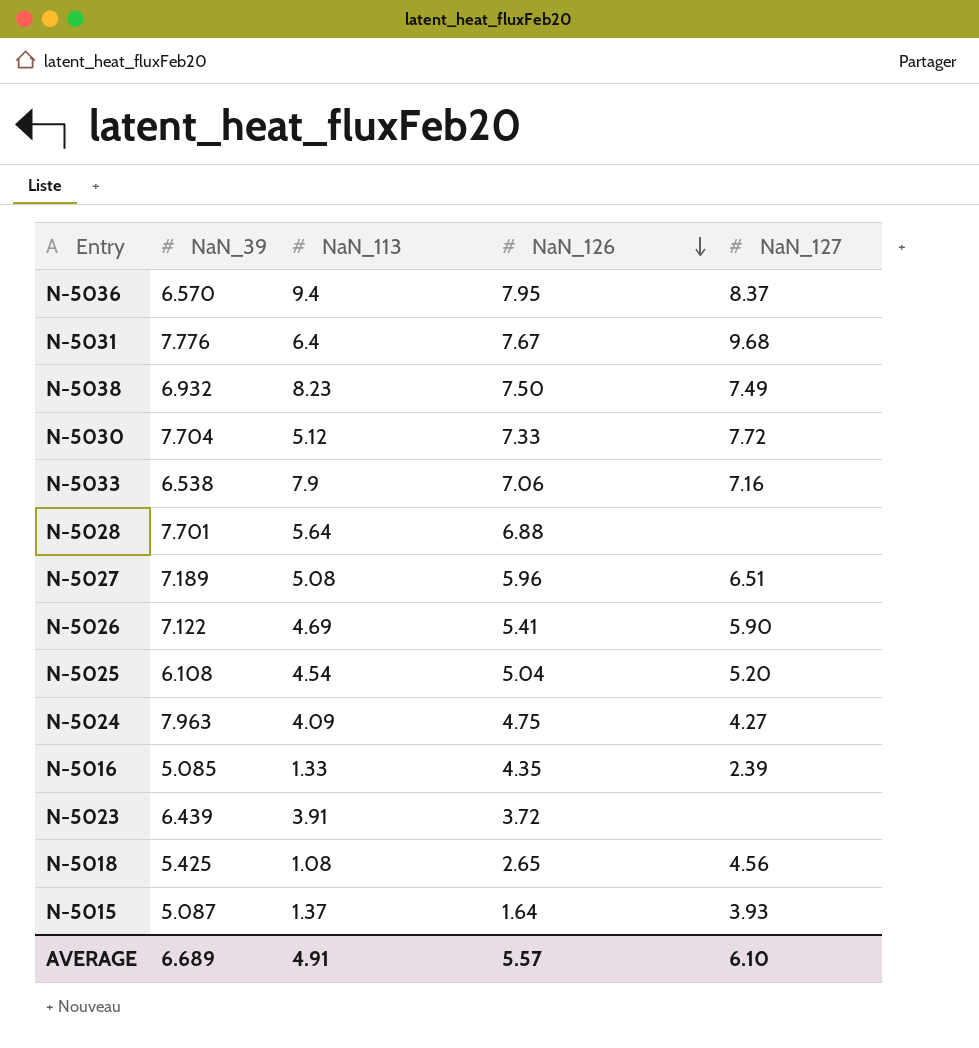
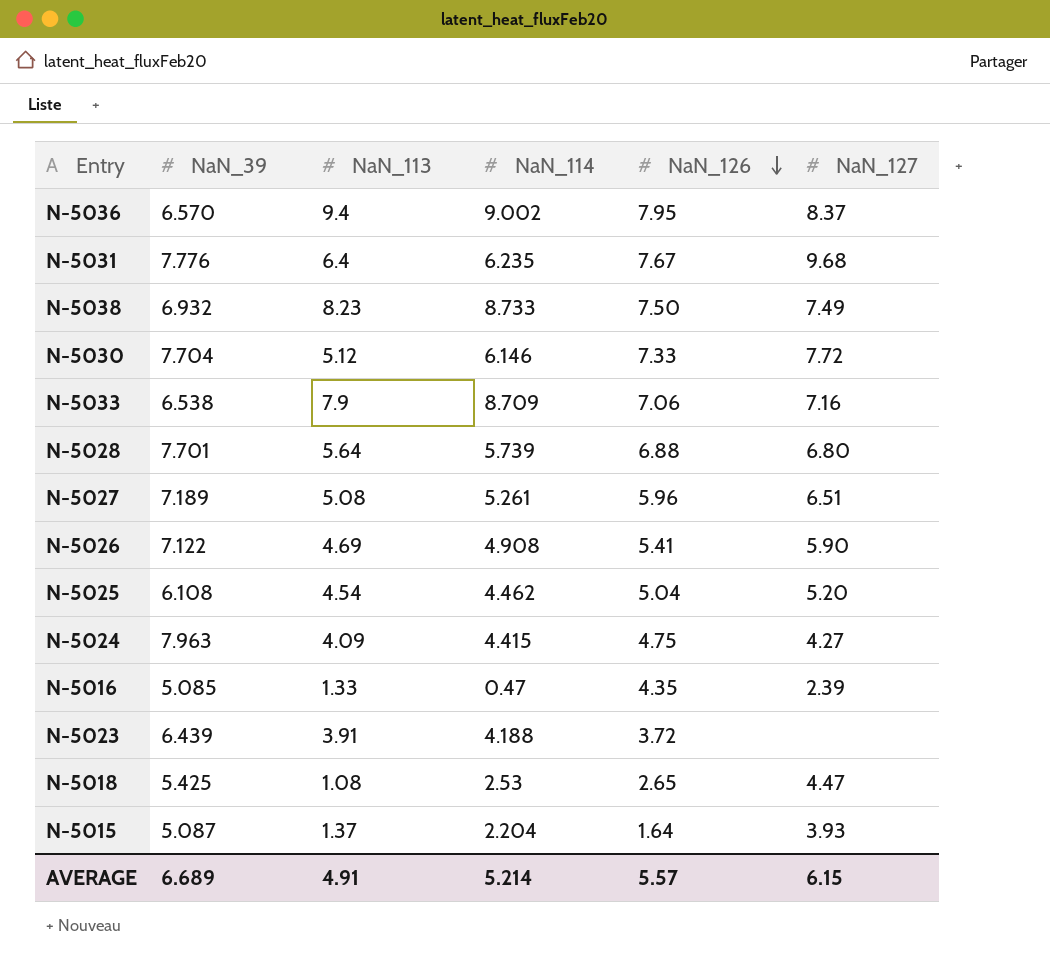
column NaN_114 | position: none -> 4
N-5028 | NaN_127: none -> 6.80
N-5018 | NaN_127: 4.56 -> 4.47
AVERAGE | NaN_127: 6.10 -> 6.15

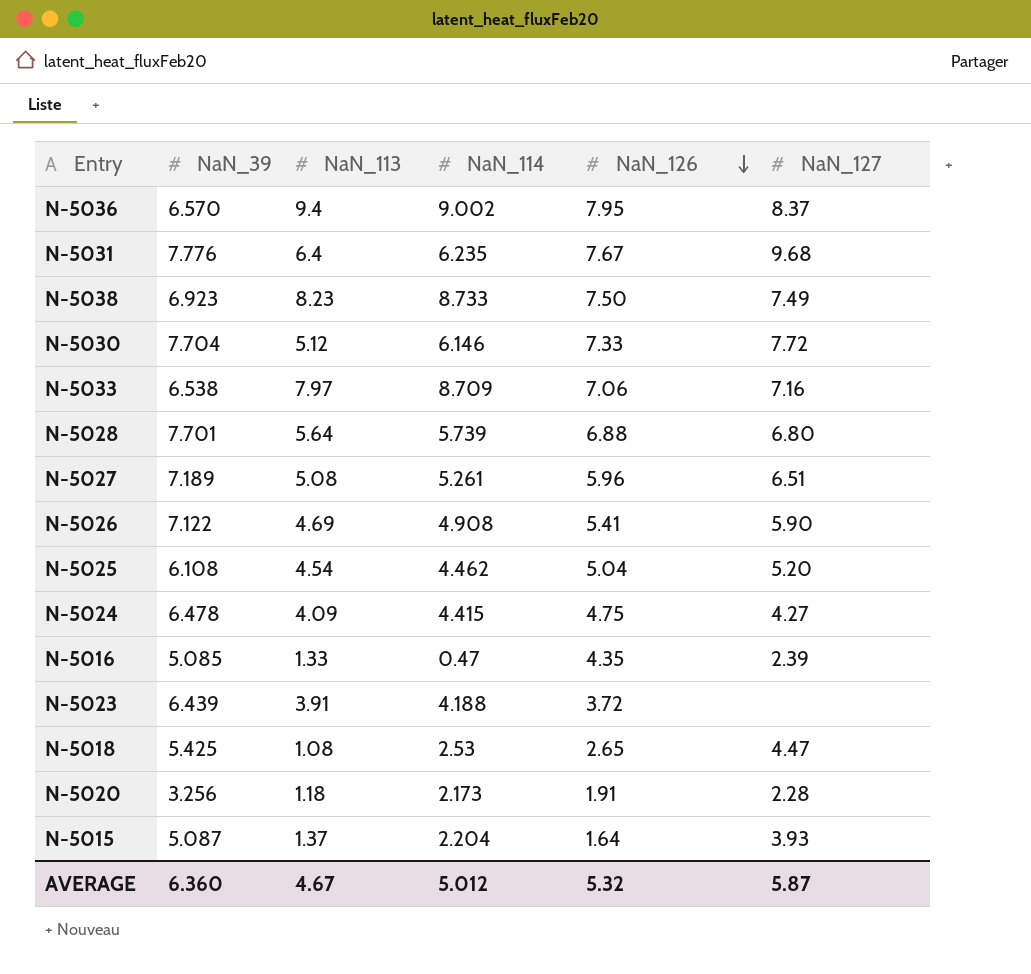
N-5038 | NaN_39: 6.932 -> 6.923
N-5033 | NaN_113: 7.9 -> 7.97
N-5024 | NaN_39: 7.963 -> 6.478
row N-5020: none -> 3.256 | 1.18 | 2.173 | 1.91 | 2.28
AVERAGE | NaN_39: 6.689 -> 6.360
AVERAGE | NaN_113: 4.91 -> 4.67
AVERAGE | NaN_114: 5.214 -> 5.012
AVERAGE | NaN_126: 5.57 -> 5.32
AVERAGE | NaN_127: 6.15 -> 5.87

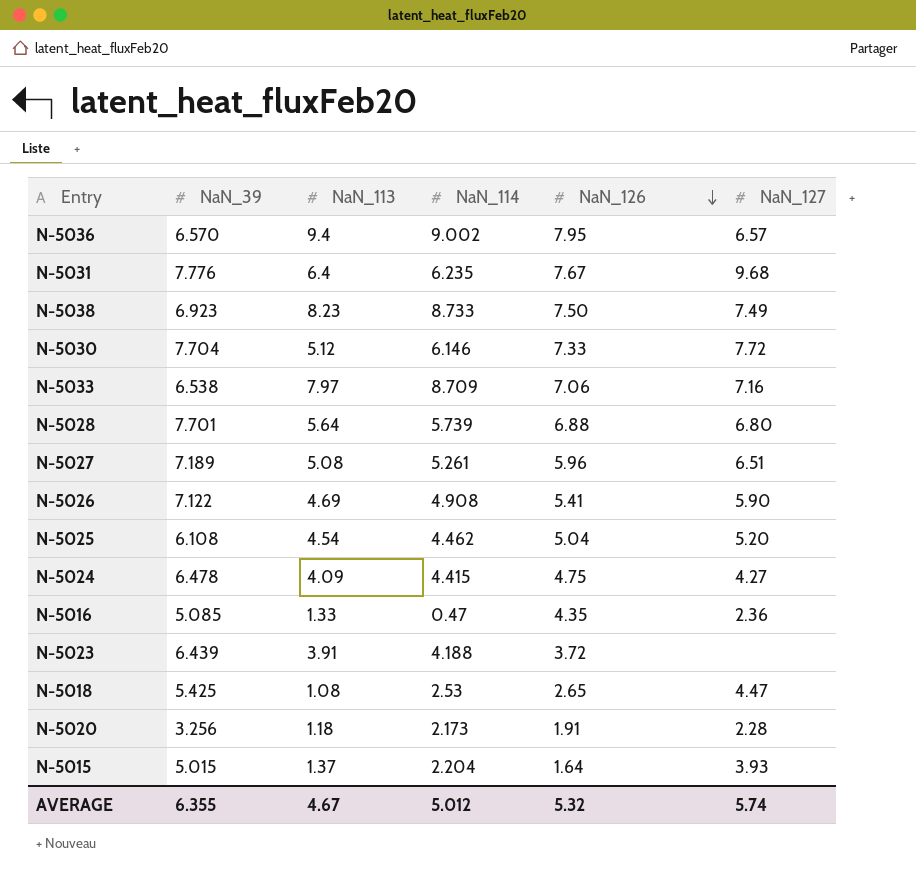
N-5036 | NaN_127: 8.37 -> 6.57
N-5016 | NaN_127: 2.39 -> 2.36
N-5015 | NaN_39: 5.087 -> 5.015
AVERAGE | NaN_39: 6.360 -> 6.355
AVERAGE | NaN_127: 5.87 -> 5.74

